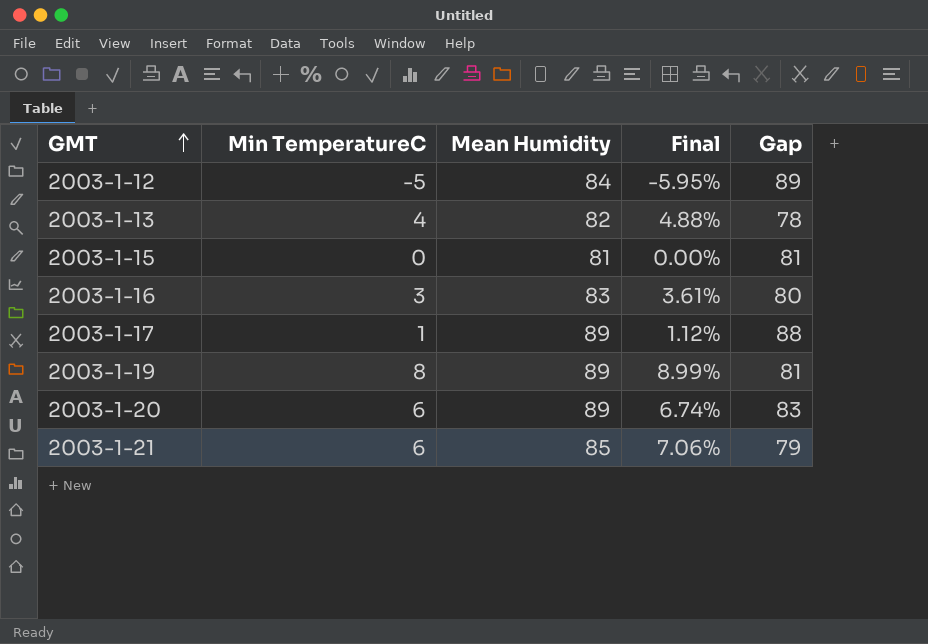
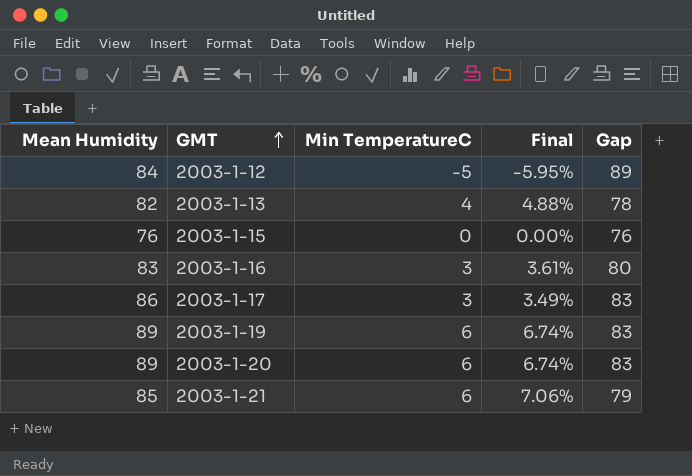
column Mean Humidity | position: 3 -> 1
2003-1-15 | Mean Humidity: 81 -> 76
2003-1-15 | Gap: 81 -> 76
2003-1-17 | Mean Humidity: 89 -> 86
2003-1-17 | Min TemperatureC: 1 -> 3
2003-1-17 | Final: 1.12% -> 3.49%
2003-1-17 | Gap: 88 -> 83
2003-1-19 | Min TemperatureC: 8 -> 6
2003-1-19 | Final: 8.99% -> 6.74%
2003-1-19 | Gap: 81 -> 83

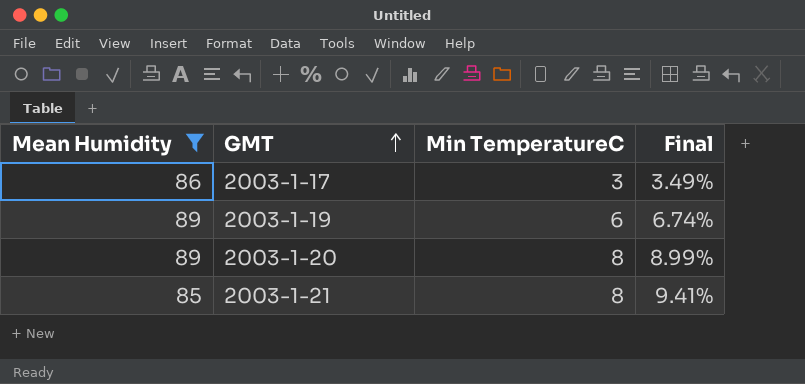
filter: none -> Mean Humidity >= 85
column Gap | formula: [Mean Humidity] - [Min TemperatureC] -> none
2003-1-20 | Min TemperatureC: 6 -> 8
2003-1-20 | Final: 6.74% -> 8.99%
2003-1-21 | Min TemperatureC: 6 -> 8
2003-1-21 | Final: 7.06% -> 9.41%

